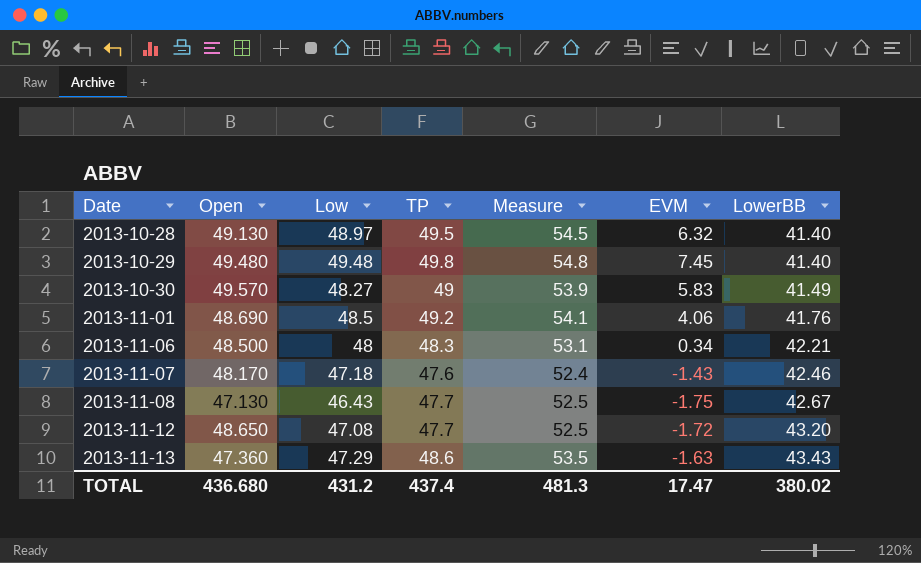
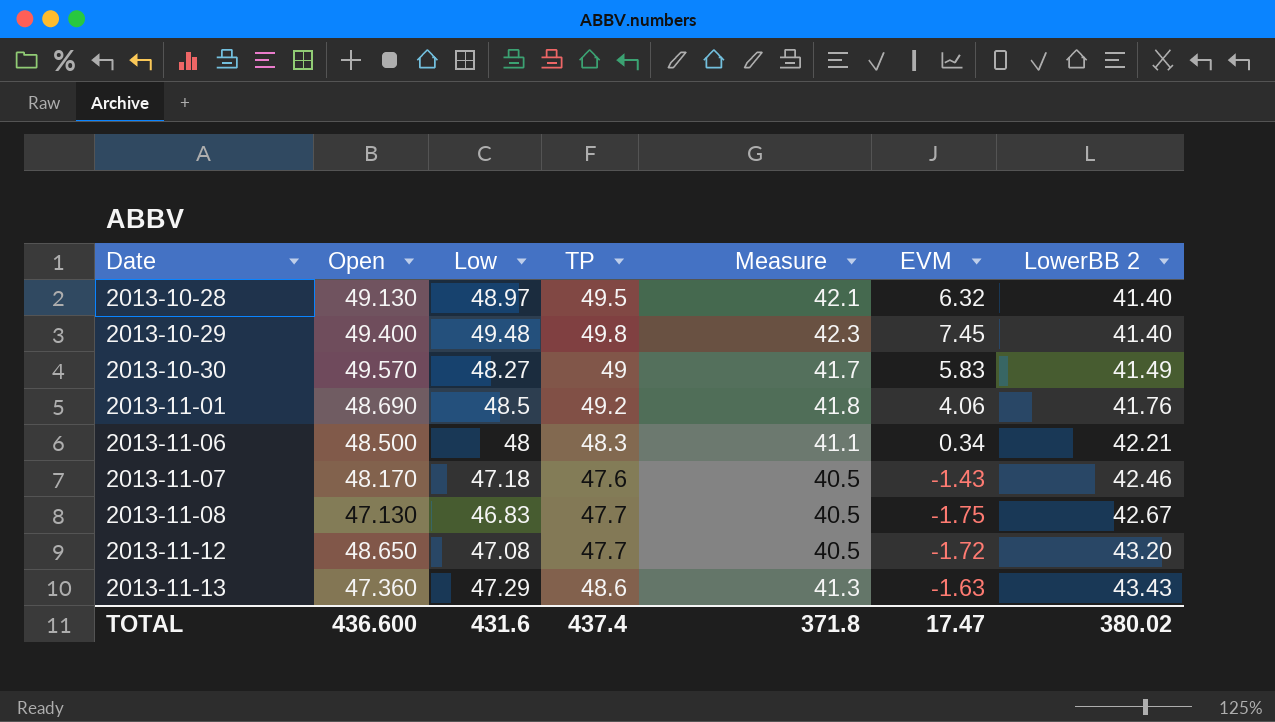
column Measure | formula: [TP] * 1.1 -> [TP] * 0.85
column name: LowerBB -> LowerBB 2
2013-10-29 | Open: 49.480 -> 49.400
2013-11-08 | Low: 46.43 -> 46.83
TOTAL | Open: 436.680 -> 436.600
TOTAL | Low: 431.2 -> 431.6
TOTAL | Measure: 481.3 -> 371.8

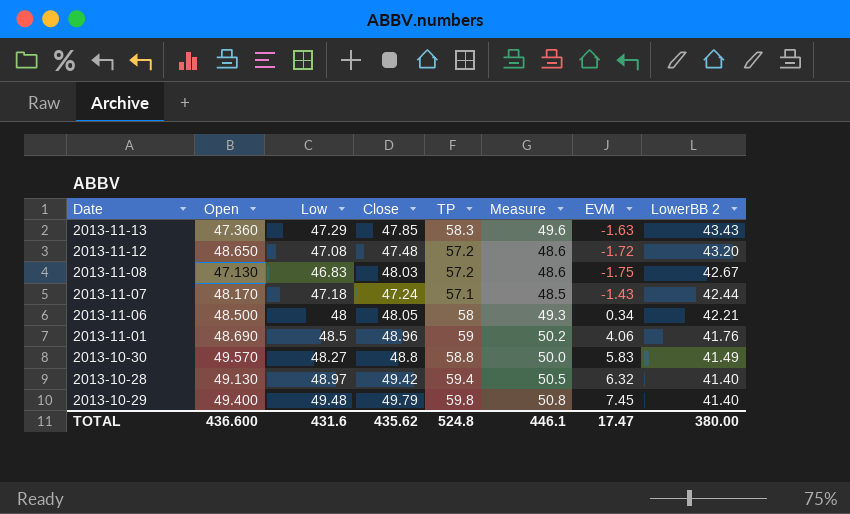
row order: Date ascending -> LowerBB 2 descending
column Close | position: none -> 4
2013-11-13 | TP: 48.6 -> 58.3
2013-11-13 | Measure: 41.3 -> 49.6
2013-11-12 | TP: 47.7 -> 57.2
2013-11-12 | Measure: 40.5 -> 48.6
2013-11-08 | TP: 47.7 -> 57.2
2013-11-08 | Measure: 40.5 -> 48.6
2013-11-07 | TP: 47.6 -> 57.1
2013-11-07 | Measure: 40.5 -> 48.5
2013-11-07 | LowerBB 2: 42.46 -> 42.44
2013-11-06 | TP: 48.3 -> 58
2013-11-06 | Measure: 41.1 -> 49.3
2013-11-01 | TP: 49.2 -> 59
2013-11-01 | Measure: 41.8 -> 50.2
2013-10-30 | TP: 49 -> 58.8
2013-10-30 | Measure: 41.7 -> 50.0
2013-10-28 | TP: 49.5 -> 59.4
2013-10-28 | Measure: 42.1 -> 50.5
2013-10-29 | TP: 49.8 -> 59.8
2013-10-29 | Measure: 42.3 -> 50.8
TOTAL | TP: 437.4 -> 524.8
TOTAL | Measure: 371.8 -> 446.1
TOTAL | LowerBB 2: 380.02 -> 380.00

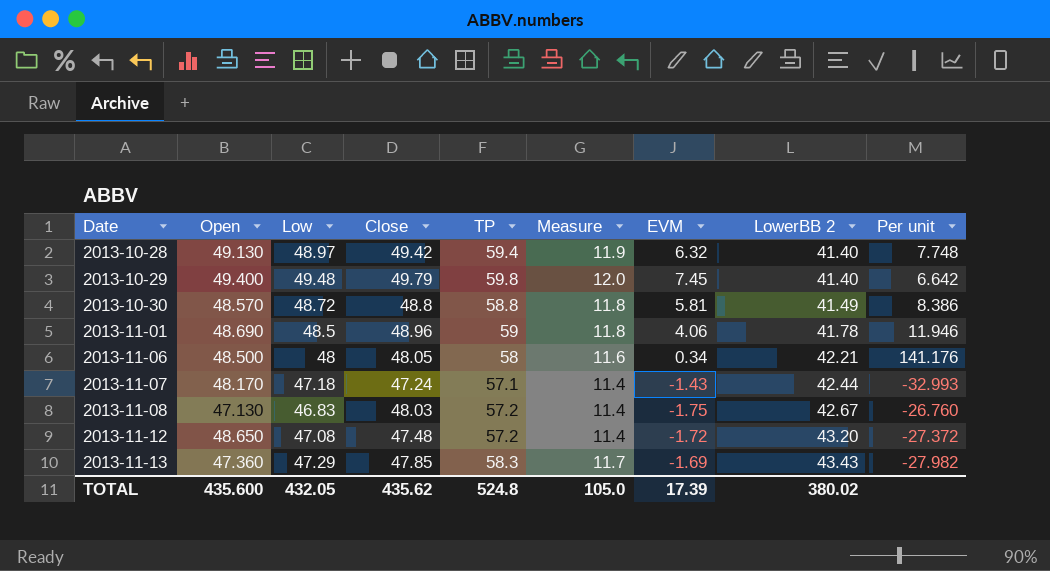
row order: LowerBB 2 descending -> Date ascending
column Measure | formula: [TP] * 0.85 -> [TP] * 0.2
column Per unit | formula: none -> [Low] / [EVM]
2013-10-30 | Open: 49.570 -> 48.570
2013-10-30 | Low: 48.27 -> 48.72
2013-10-30 | EVM: 5.83 -> 5.81
2013-11-01 | LowerBB 2: 41.76 -> 41.78
2013-11-13 | EVM: -1.63 -> -1.69
TOTAL | Open: 436.600 -> 435.600
TOTAL | Low: 431.6 -> 432.05
TOTAL | Measure: 446.1 -> 105.0
TOTAL | EVM: 17.47 -> 17.39
TOTAL | LowerBB 2: 380.00 -> 380.02

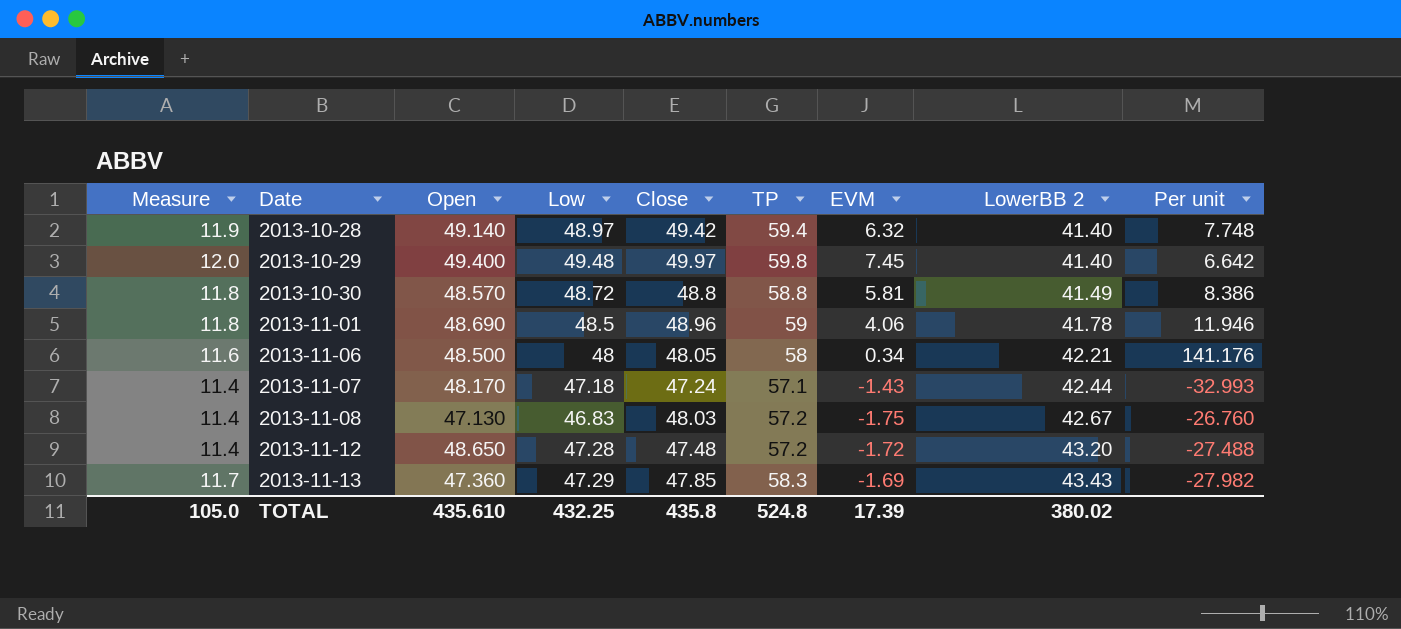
column Measure | position: 6 -> 1
2013-10-28 | Open: 49.130 -> 49.140
2013-10-29 | Close: 49.79 -> 49.97
2013-11-12 | Low: 47.08 -> 47.28
2013-11-12 | Per unit: -27.372 -> -27.488
TOTAL | Open: 435.600 -> 435.610
TOTAL | Low: 432.05 -> 432.25
TOTAL | Close: 435.62 -> 435.8

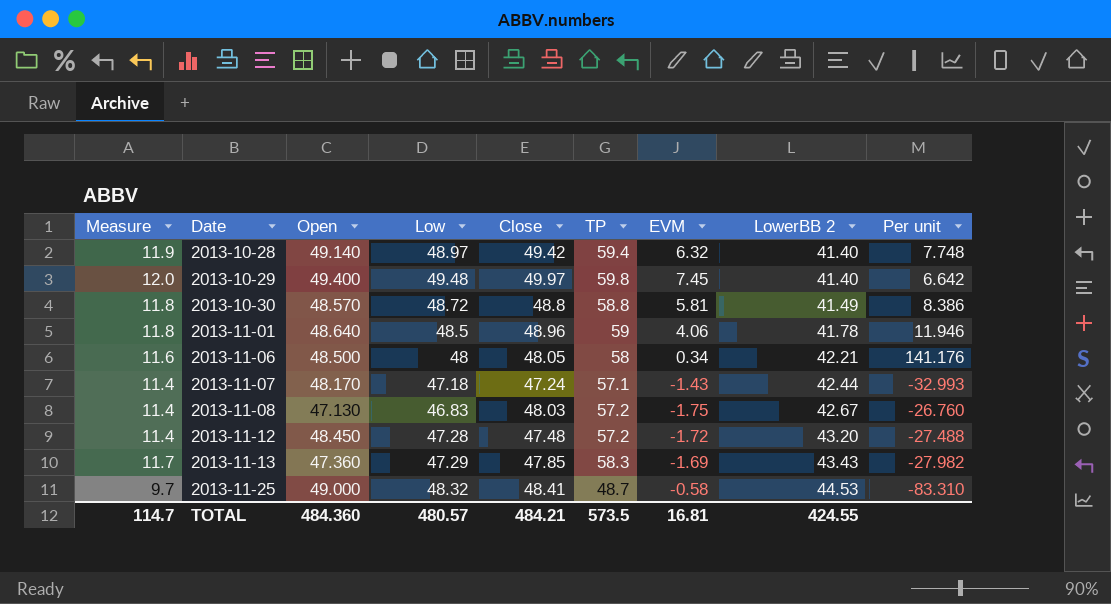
2013-11-01 | Open: 48.690 -> 48.640
2013-11-12 | Open: 48.650 -> 48.450
row 2013-11-25: none -> 9.7 | 49.000 | 48.32 | 48.41 | 48.7 | -0.58 | 44.53 | -83.310
TOTAL | Measure: 105.0 -> 114.7
TOTAL | Open: 435.610 -> 484.360
TOTAL | Low: 432.25 -> 480.57
TOTAL | Close: 435.8 -> 484.21
TOTAL | TP: 524.8 -> 573.5
TOTAL | EVM: 17.39 -> 16.81
TOTAL | LowerBB 2: 380.02 -> 424.55

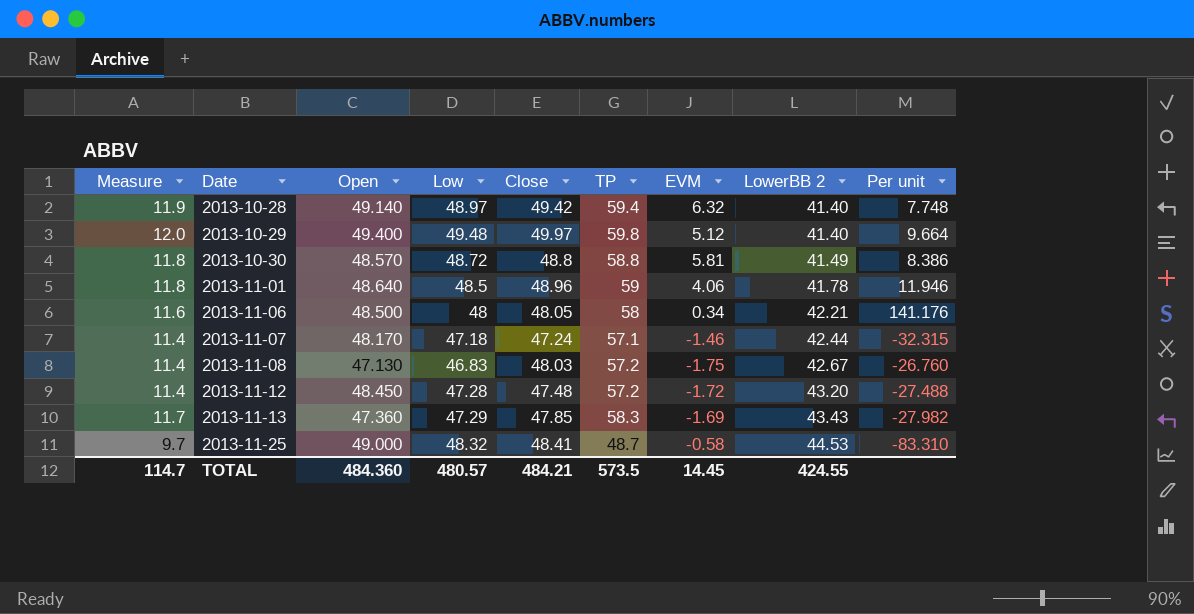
2013-10-29 | EVM: 7.45 -> 5.12
2013-10-29 | Per unit: 6.642 -> 9.664
2013-11-07 | EVM: -1.43 -> -1.46
2013-11-07 | Per unit: -32.993 -> -32.315
TOTAL | EVM: 16.81 -> 14.45

